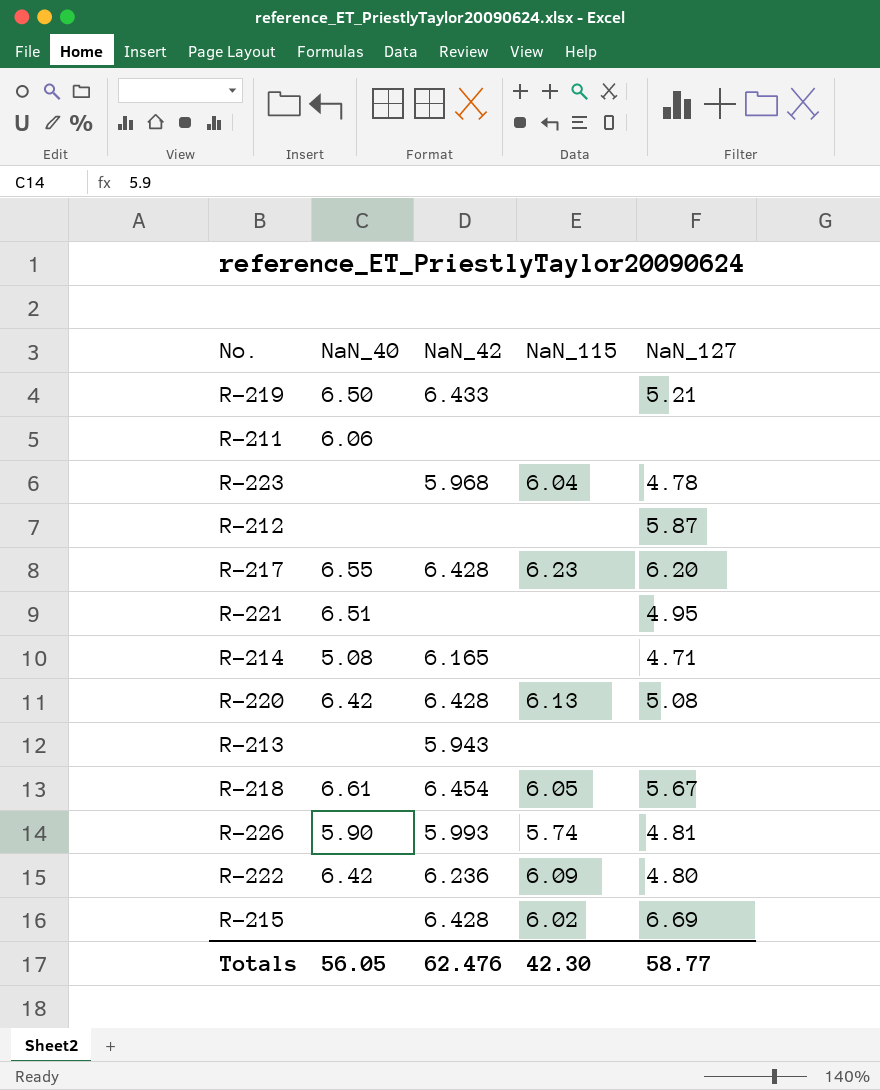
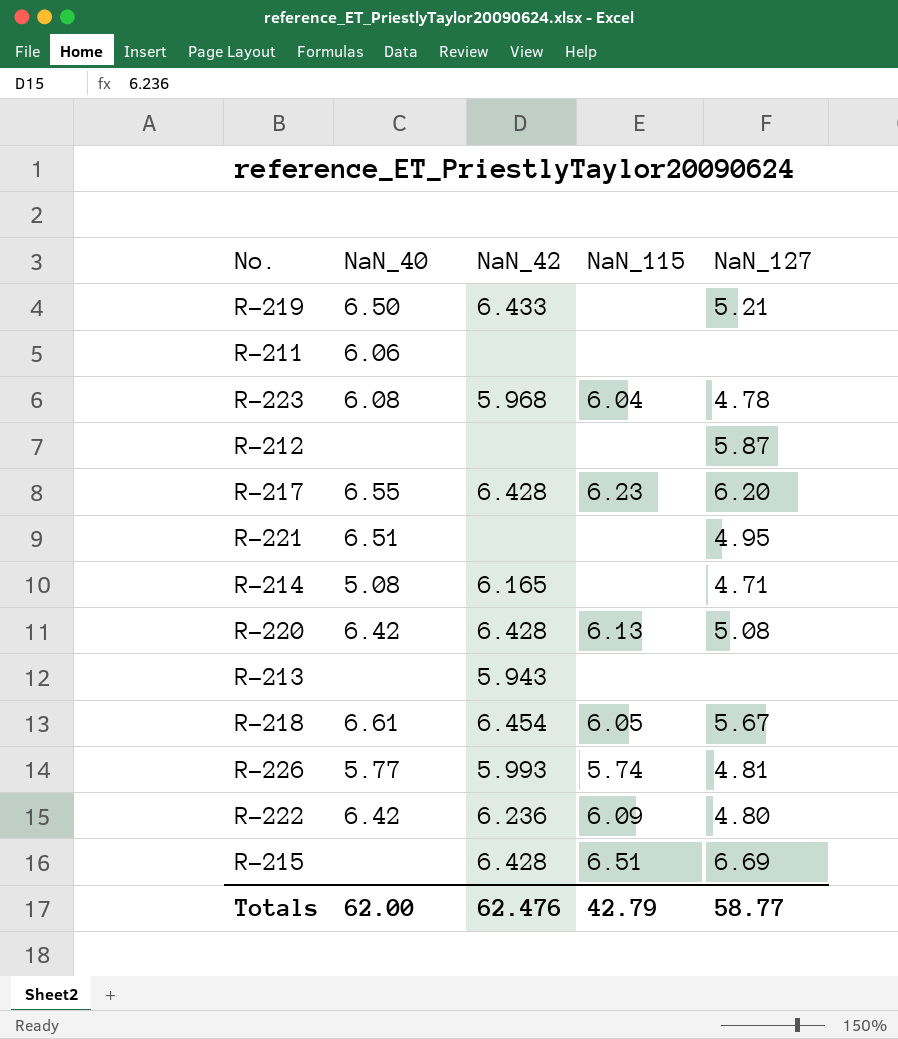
R-223 | NaN_40: none -> 6.08
R-226 | NaN_40: 5.90 -> 5.77
R-215 | NaN_115: 6.02 -> 6.51
Totals | NaN_40: 56.05 -> 62.00
Totals | NaN_115: 42.30 -> 42.79

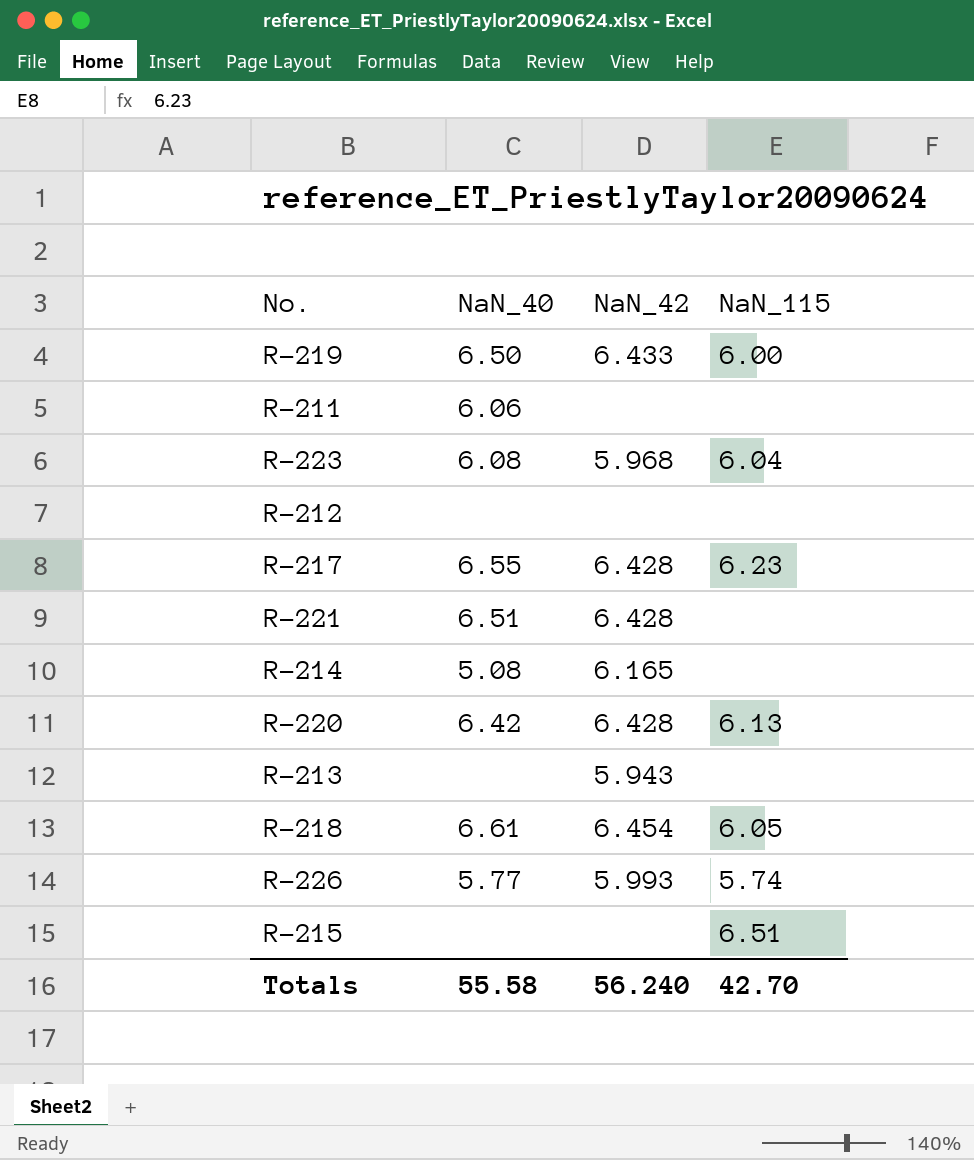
column NaN_127 | position: 5 -> none
row R-222: 6.42 | 6.236 | 6.09 | 4.80 -> none
R-219 | NaN_115: none -> 6.00
R-221 | NaN_42: none -> 6.428
R-215 | NaN_42: 6.428 -> none
Totals | NaN_40: 62.00 -> 55.58
Totals | NaN_42: 62.476 -> 56.240
Totals | NaN_115: 42.79 -> 42.70

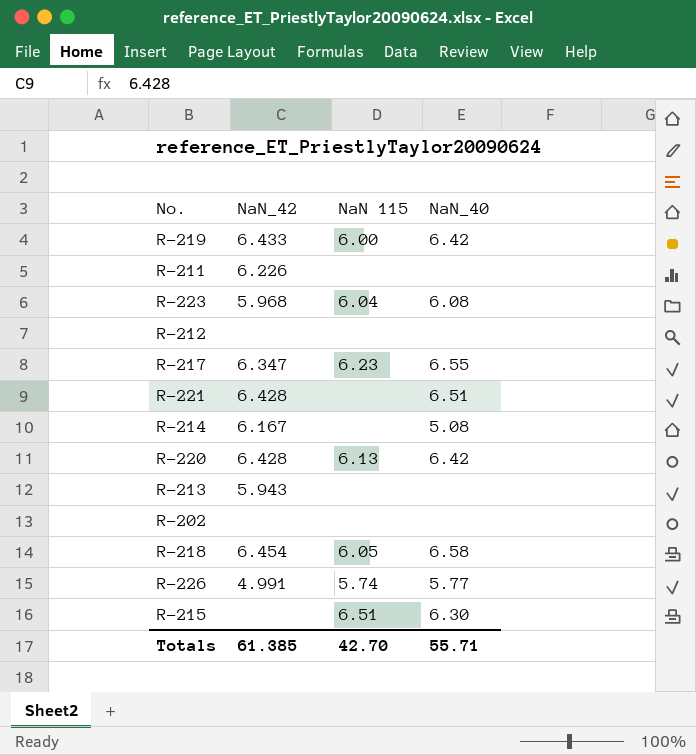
column name: NaN_115 -> NaN 115
column NaN_40 | position: 2 -> 4
R-219 | NaN_40: 6.50 -> 6.42
R-211 | NaN_42: none -> 6.226
R-211 | NaN_40: 6.06 -> none
R-217 | NaN_42: 6.428 -> 6.347
R-214 | NaN_42: 6.165 -> 6.167
row R-202: none -> none | none | none
R-218 | NaN_40: 6.61 -> 6.58
R-226 | NaN_42: 5.993 -> 4.991
R-215 | NaN_40: none -> 6.30
Totals | NaN_42: 56.240 -> 61.385
Totals | NaN_40: 55.58 -> 55.71

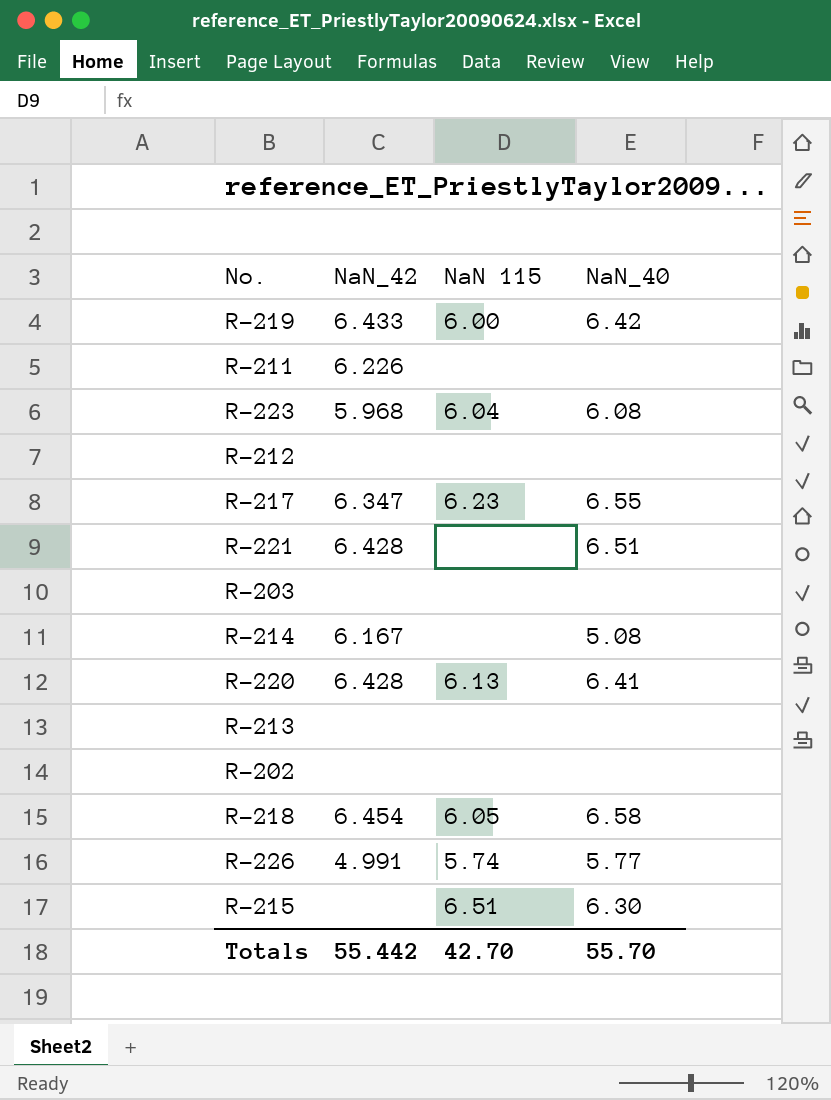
row R-203: none -> none | none | none
R-220 | NaN_40: 6.42 -> 6.41
R-213 | NaN_42: 5.943 -> none
Totals | NaN_42: 61.385 -> 55.442
Totals | NaN_40: 55.71 -> 55.70

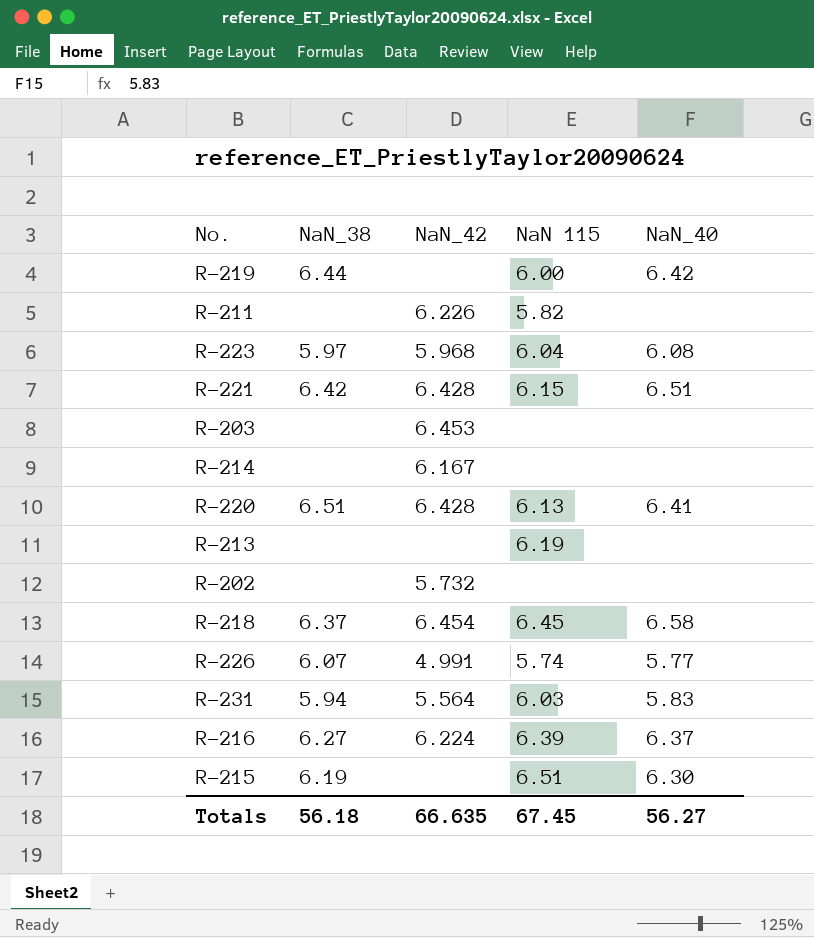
column NaN_38 | position: none -> 2
row R-212: none | none | none -> none
row R-217: 6.347 | 6.23 | 6.55 -> none
R-219 | NaN_42: 6.433 -> none
R-211 | NaN 115: none -> 5.82
R-221 | NaN 115: none -> 6.15
R-203 | NaN_42: none -> 6.453
R-214 | NaN_40: 5.08 -> none
R-213 | NaN 115: none -> 6.19
R-202 | NaN_42: none -> 5.732
R-218 | NaN 115: 6.05 -> 6.45
row R-231: none -> 5.94 | 5.564 | 6.03 | 5.83
row R-216: none -> 6.27 | 6.224 | 6.39 | 6.37
Totals | NaN_42: 55.442 -> 66.635
Totals | NaN 115: 42.70 -> 67.45
Totals | NaN_40: 55.70 -> 56.27

